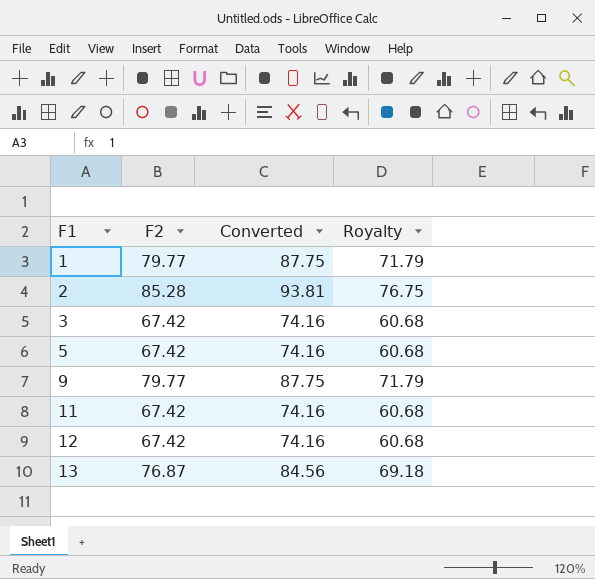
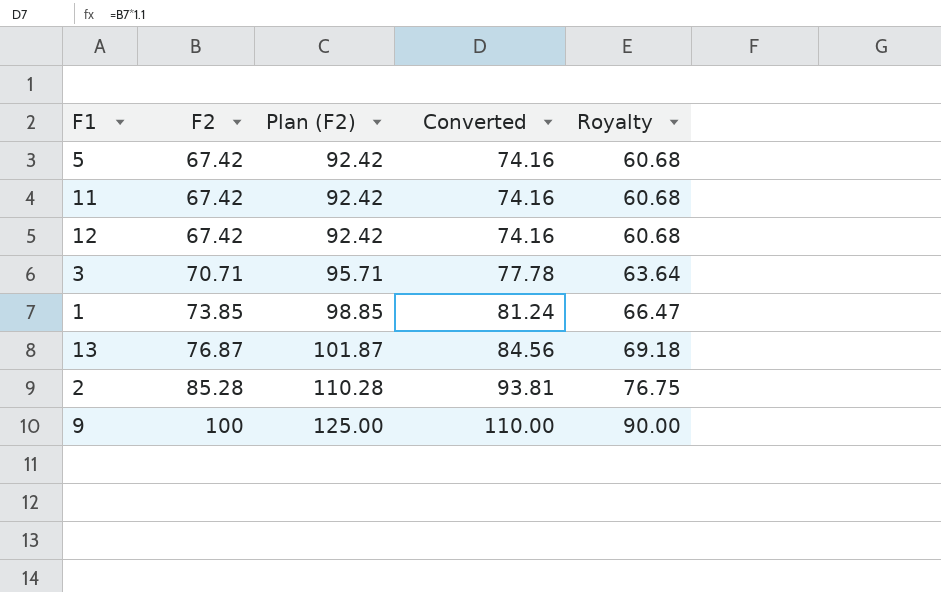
row order: F1 ascending -> F2 ascending
column Plan (F2) | formula: none -> [F2] + 25
3 | F2: 67.42 -> 70.71
3 | Converted: 74.16 -> 77.78
3 | Royalty: 60.68 -> 63.64
1 | F2: 79.77 -> 73.85
1 | Converted: 87.75 -> 81.24
1 | Royalty: 71.79 -> 66.47
9 | F2: 79.77 -> 100
9 | Converted: 87.75 -> 110.00
9 | Royalty: 71.79 -> 90.00

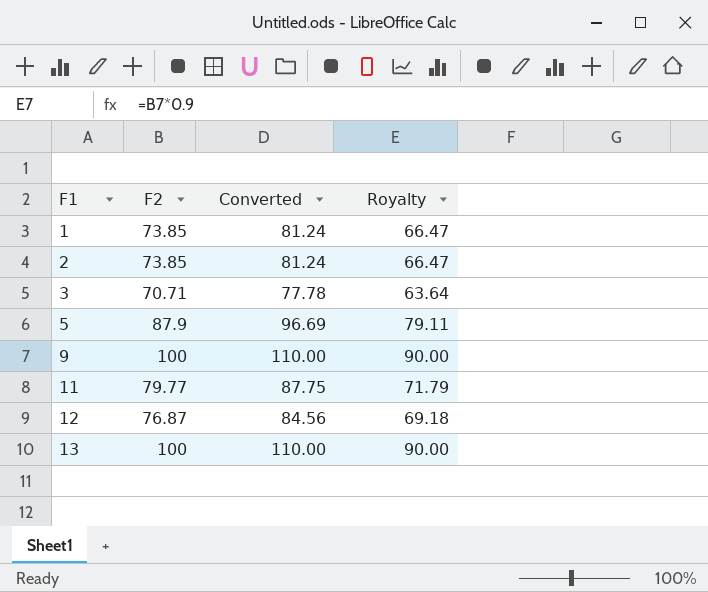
row order: F2 ascending -> F1 ascending
column Plan (F2) | formula: [F2] + 25 -> none
2 | F2: 85.28 -> 73.85
2 | Converted: 93.81 -> 81.24
2 | Royalty: 76.75 -> 66.47
5 | F2: 67.42 -> 87.9
5 | Converted: 74.16 -> 96.69
5 | Royalty: 60.68 -> 79.11
11 | F2: 67.42 -> 79.77
11 | Converted: 74.16 -> 87.75
11 | Royalty: 60.68 -> 71.79
12 | F2: 67.42 -> 76.87
12 | Converted: 74.16 -> 84.56
12 | Royalty: 60.68 -> 69.18
13 | F2: 76.87 -> 100
13 | Converted: 84.56 -> 110.00
13 | Royalty: 69.18 -> 90.00

